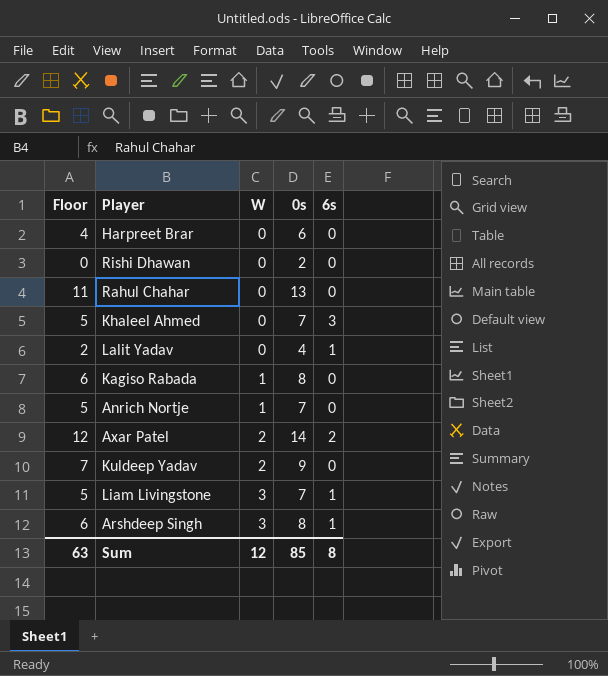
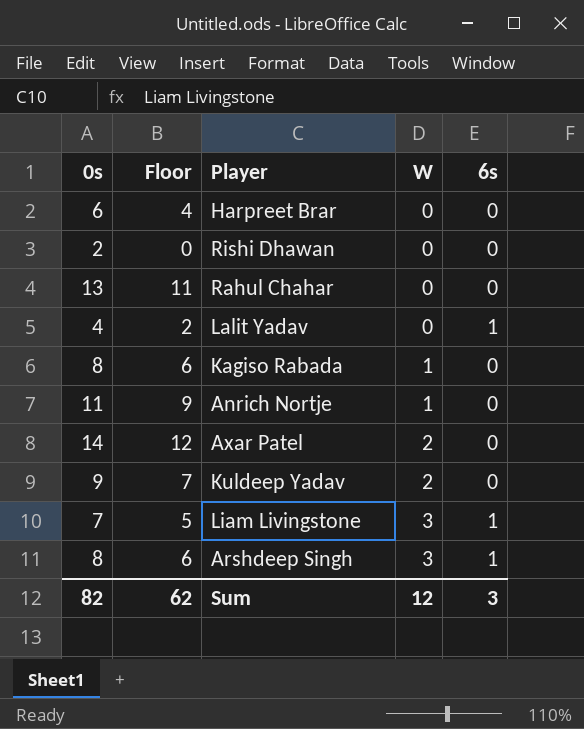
column 0s | position: 4 -> 1
row Khaleel Ahmed: 5 | 0 | 7 | 3 -> none
Anrich Nortje | 0s: 7 -> 11
Anrich Nortje | Floor: 5 -> 9
Axar Patel | 6s: 2 -> 0
Sum | 0s: 85 -> 82
Sum | Floor: 63 -> 62
Sum | 6s: 8 -> 3

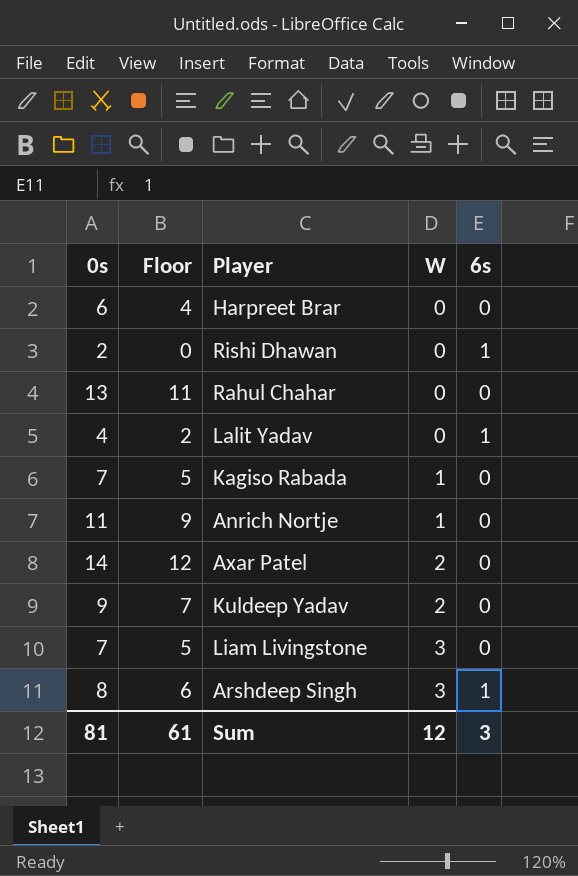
Rishi Dhawan | 6s: 0 -> 1
Kagiso Rabada | 0s: 8 -> 7
Kagiso Rabada | Floor: 6 -> 5
Liam Livingstone | 6s: 1 -> 0
Sum | 0s: 82 -> 81
Sum | Floor: 62 -> 61

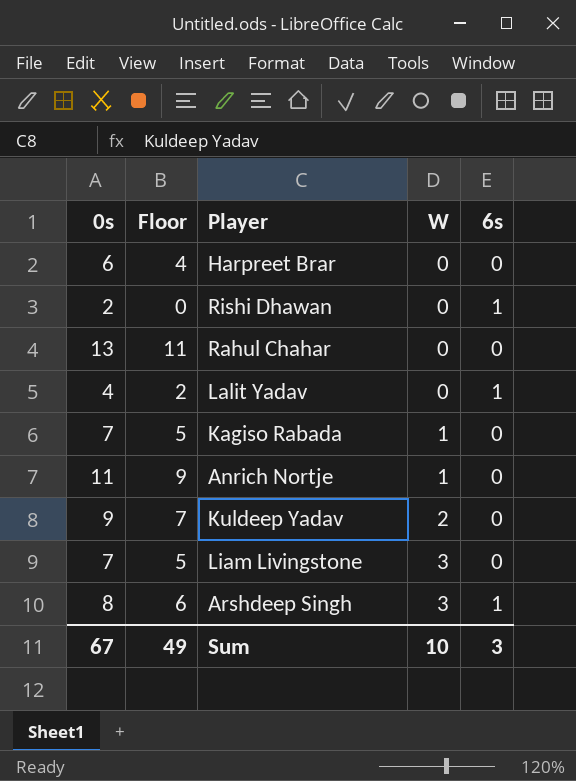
row Axar Patel: 14 | 12 | 2 | 0 -> none
Sum | 0s: 81 -> 67
Sum | Floor: 61 -> 49
Sum | W: 12 -> 10

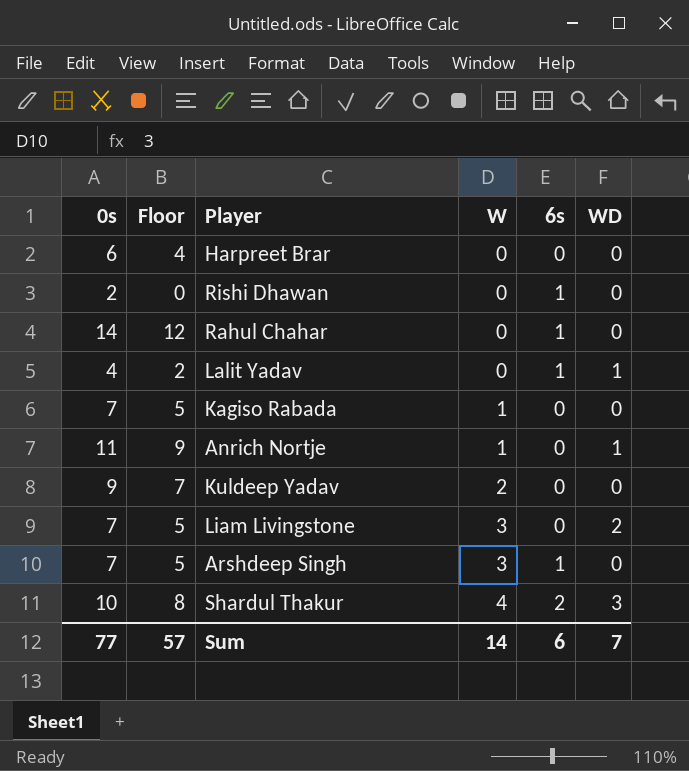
column WD | position: none -> 6
Rahul Chahar | 0s: 13 -> 14
Rahul Chahar | Floor: 11 -> 12
Rahul Chahar | 6s: 0 -> 1
Arshdeep Singh | 0s: 8 -> 7
Arshdeep Singh | Floor: 6 -> 5
row Shardul Thakur: none -> 10 | 8 | 4 | 2 | 3
Sum | 0s: 67 -> 77
Sum | Floor: 49 -> 57
Sum | W: 10 -> 14
Sum | 6s: 3 -> 6

